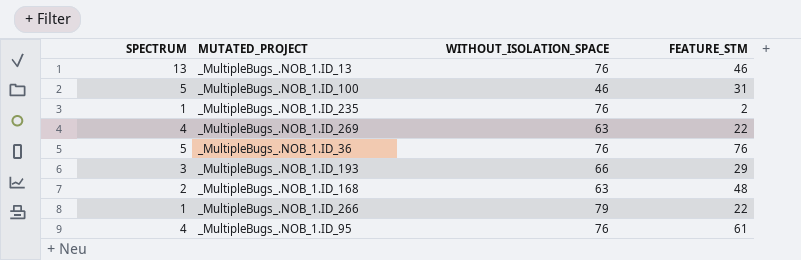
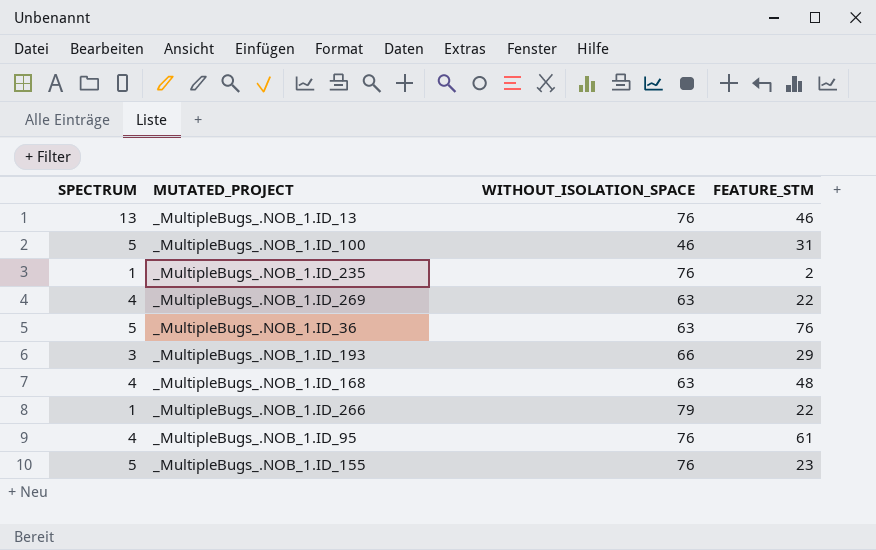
_MultipleBugs_.NOB_1.ID_36 | WITHOUT_ISOLATION_SPACE: 76 -> 63
_MultipleBugs_.NOB_1.ID_168 | SPECTRUM: 2 -> 4
row _MultipleBugs_.NOB_1.ID_155: none -> 5 | 76 | 23

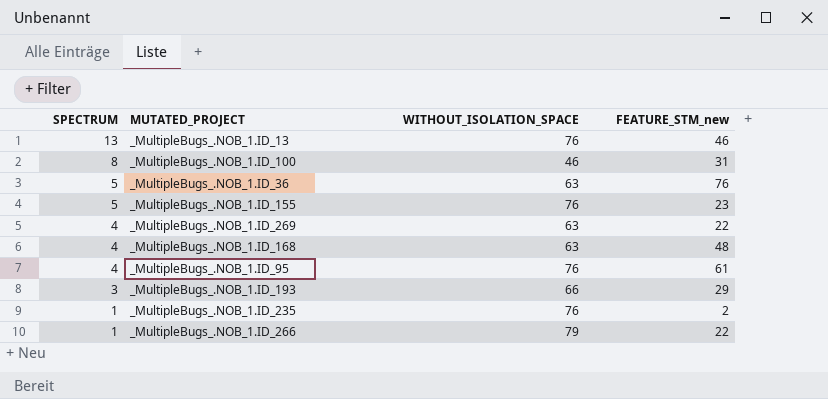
row order: none -> SPECTRUM descending
column name: FEATURE_STM -> FEATURE_STM_new
_MultipleBugs_.NOB_1.ID_100 | SPECTRUM: 5 -> 8

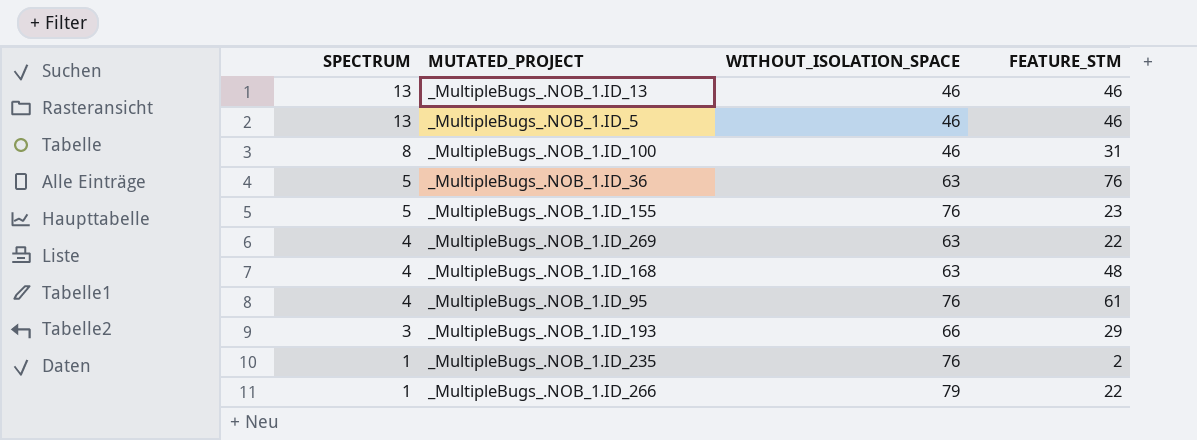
column name: FEATURE_STM_new -> FEATURE_STM
_MultipleBugs_.NOB_1.ID_13 | WITHOUT_ISOLATION_SPACE: 76 -> 46
row _MultipleBugs_.NOB_1.ID_5: none -> 13 | 46 | 46

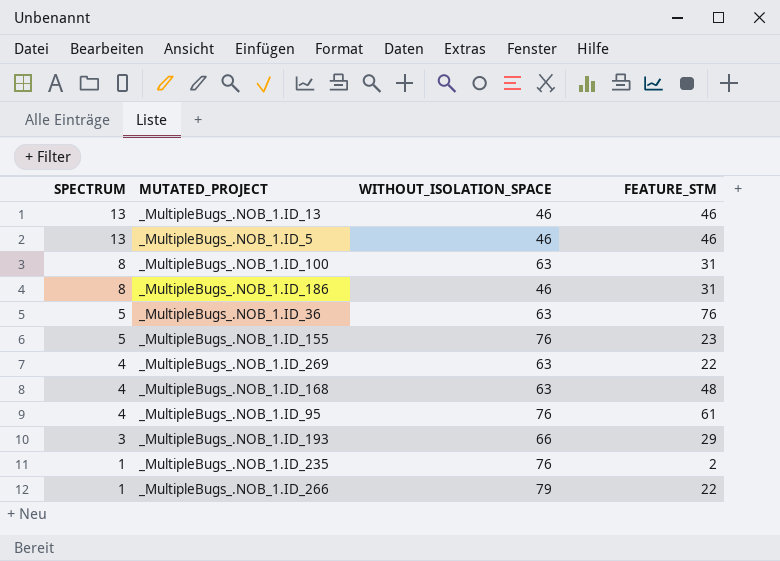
_MultipleBugs_.NOB_1.ID_100 | WITHOUT_ISOLATION_SPACE: 46 -> 63
row _MultipleBugs_.NOB_1.ID_186: none -> 8 | 46 | 31

